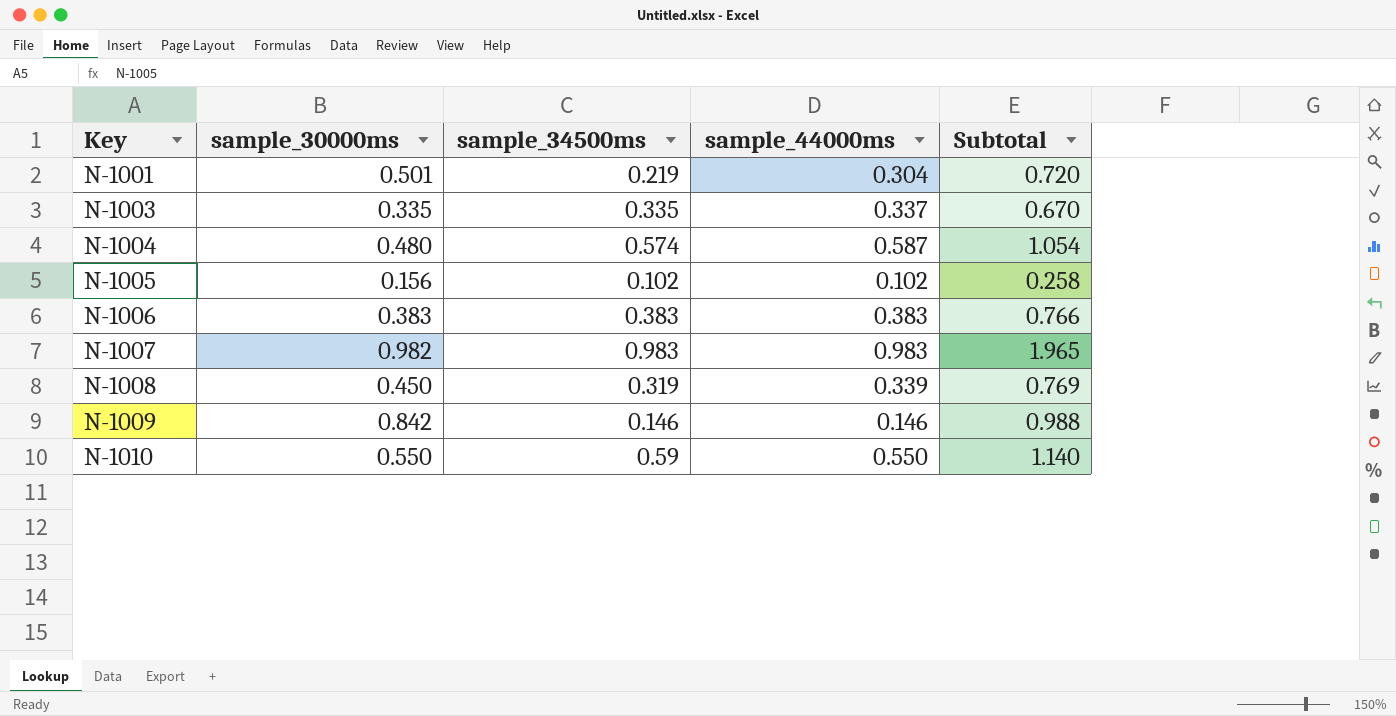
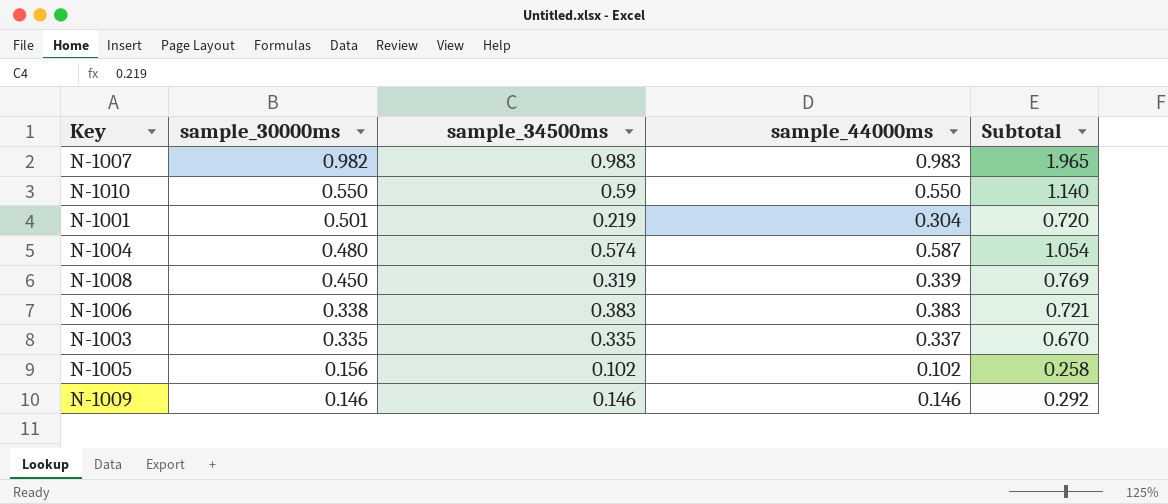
row order: Key ascending -> sample_30000ms descending
N-1006 | sample_30000ms: 0.383 -> 0.338
N-1006 | Subtotal: 0.766 -> 0.721
N-1009 | sample_30000ms: 0.842 -> 0.146
N-1009 | Subtotal: 0.988 -> 0.292

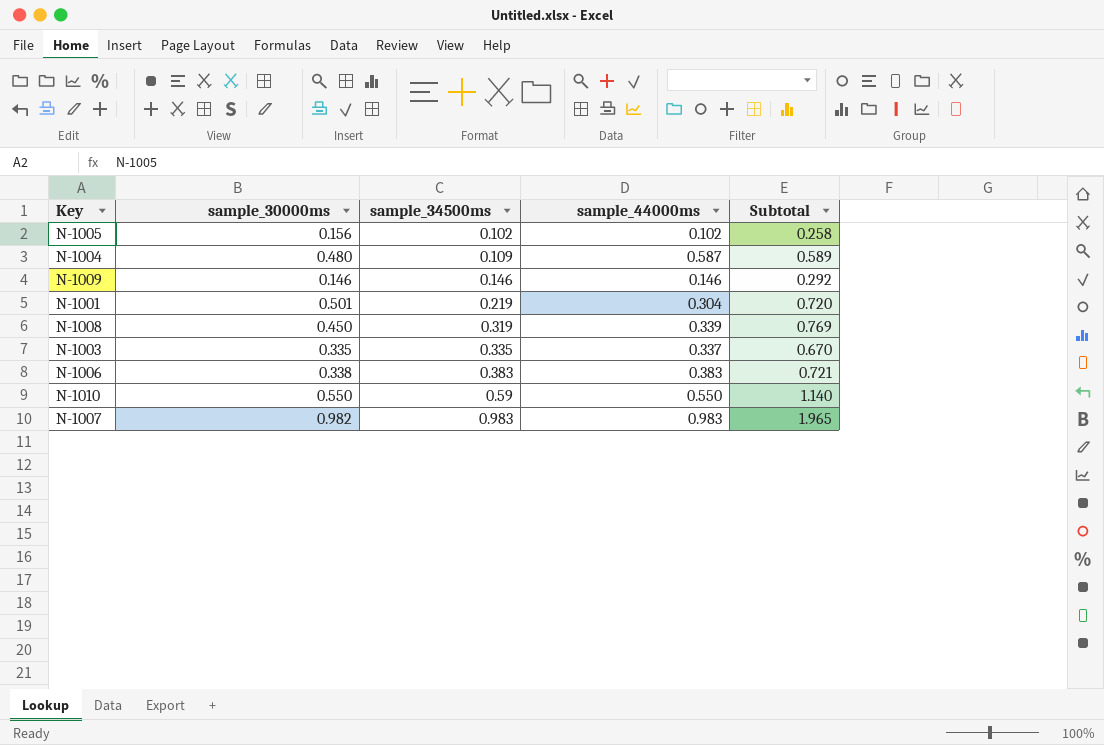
row order: sample_30000ms descending -> sample_34500ms ascending
N-1004 | sample_34500ms: 0.574 -> 0.109
N-1004 | Subtotal: 1.054 -> 0.589

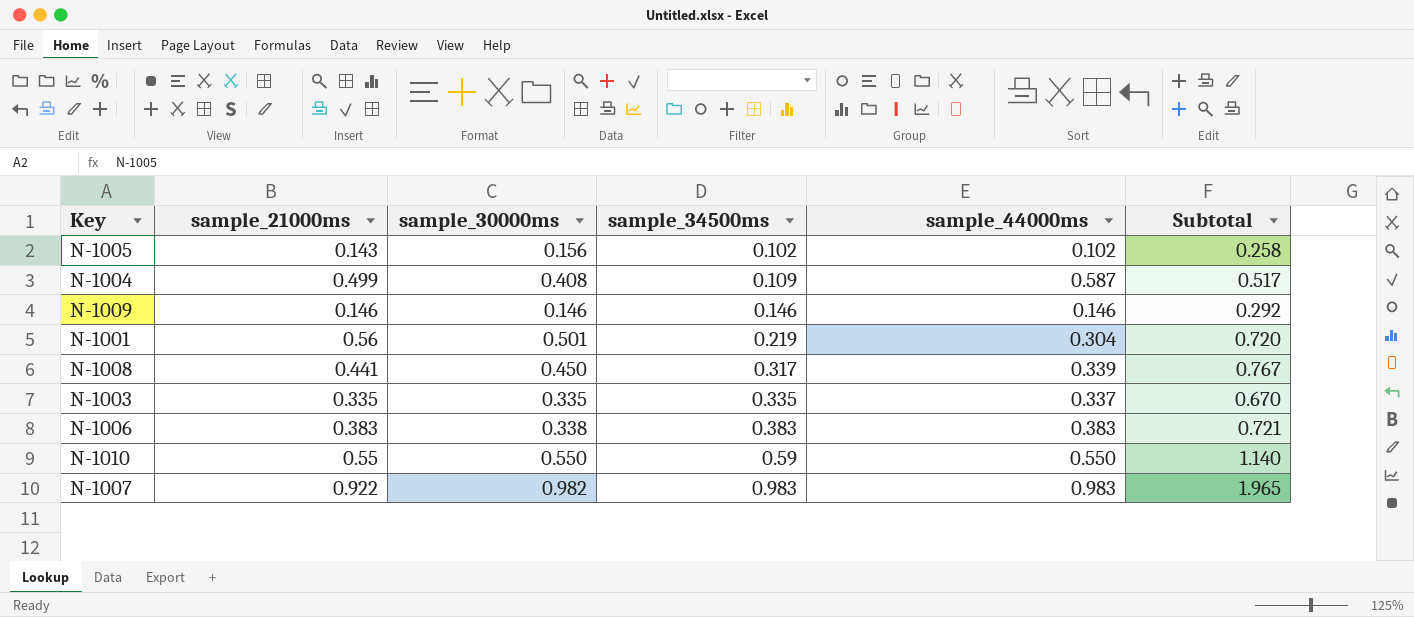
column sample_21000ms | position: none -> 2
N-1004 | sample_30000ms: 0.480 -> 0.408
N-1004 | Subtotal: 0.589 -> 0.517
N-1008 | sample_34500ms: 0.319 -> 0.317
N-1008 | Subtotal: 0.769 -> 0.767

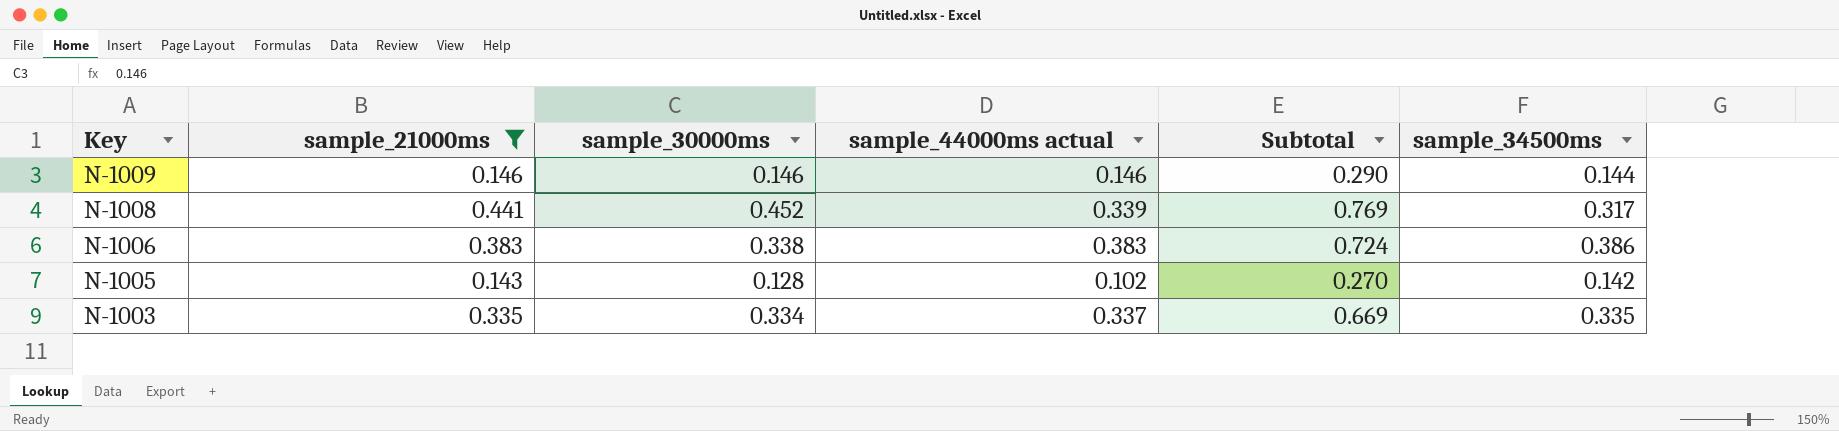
filter: none -> sample_21000ms <= 0.441
row order: sample_34500ms ascending -> Key descending
column name: sample_44000ms -> sample_44000ms actual
column sample_34500ms | position: 4 -> 6
N-1009 | Subtotal: 0.292 -> 0.290
N-1009 | sample_34500ms: 0.146 -> 0.144
N-1008 | sample_30000ms: 0.450 -> 0.452
N-1008 | Subtotal: 0.767 -> 0.769
N-1006 | Subtotal: 0.721 -> 0.724
N-1006 | sample_34500ms: 0.383 -> 0.386
N-1005 | sample_30000ms: 0.156 -> 0.128
N-1005 | Subtotal: 0.258 -> 0.270
N-1005 | sample_34500ms: 0.102 -> 0.142
N-1003 | sample_30000ms: 0.335 -> 0.334
N-1003 | Subtotal: 0.670 -> 0.669

